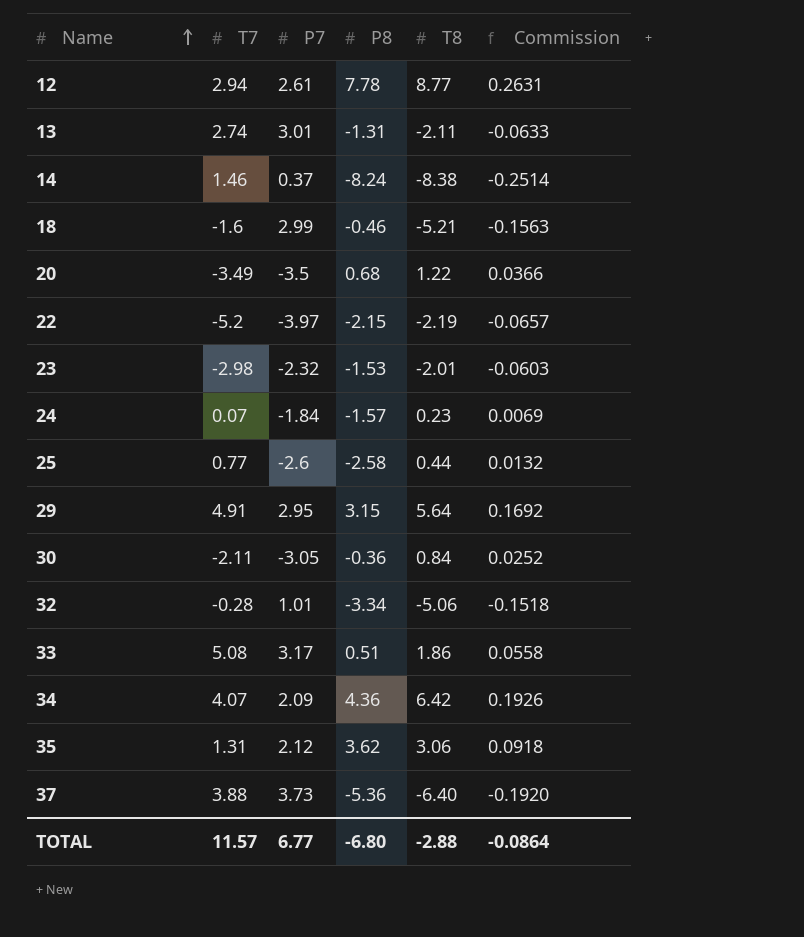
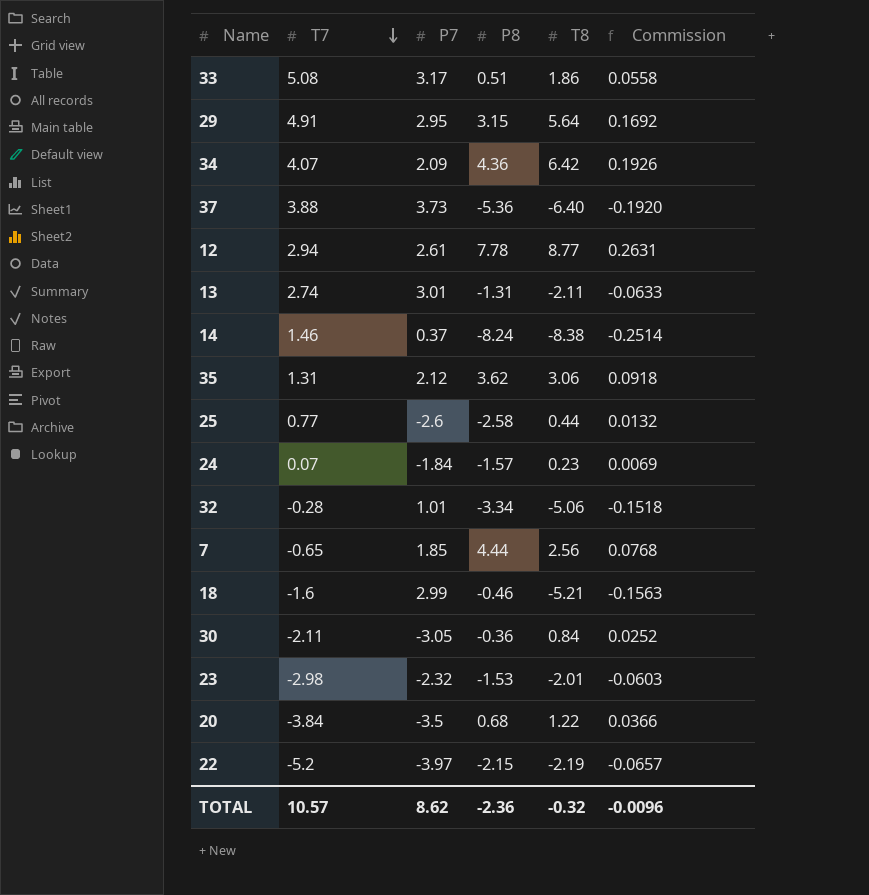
row order: Name ascending -> T7 descending
row 7: none -> -0.65 | 1.85 | 4.44 | 2.56 | 0.0768
20 | T7: -3.49 -> -3.84
TOTAL | T7: 11.57 -> 10.57
TOTAL | P7: 6.77 -> 8.62
TOTAL | P8: -6.80 -> -2.36
TOTAL | T8: -2.88 -> -0.32
TOTAL | Commission: -0.0864 -> -0.0096

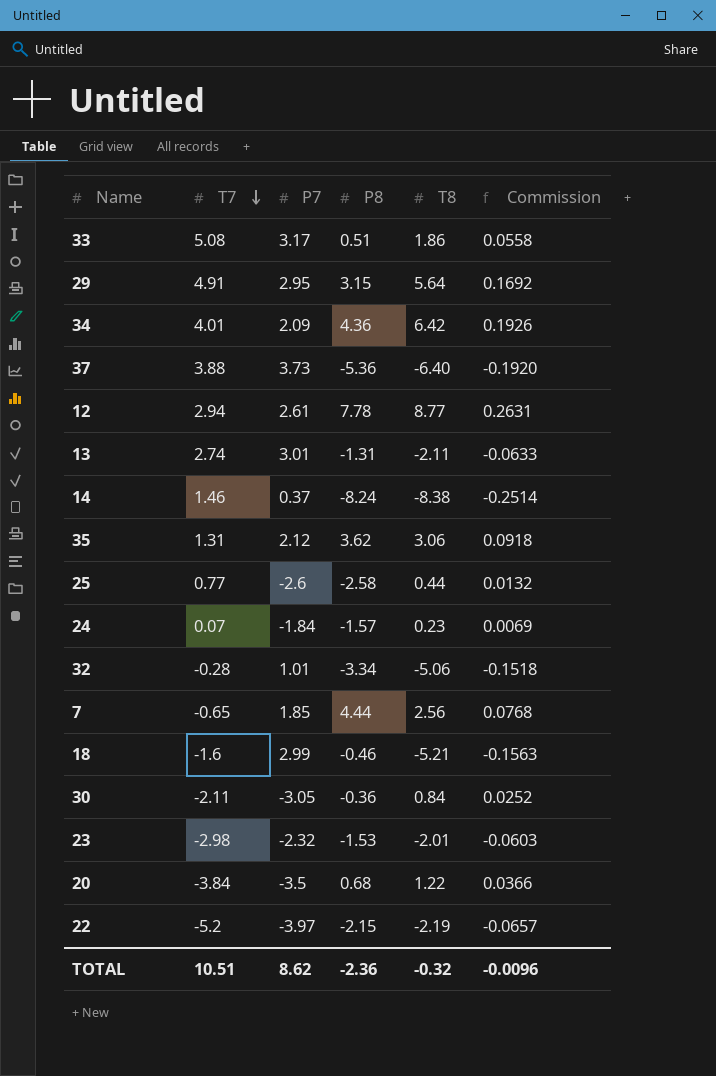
34 | T7: 4.07 -> 4.01
TOTAL | T7: 10.57 -> 10.51

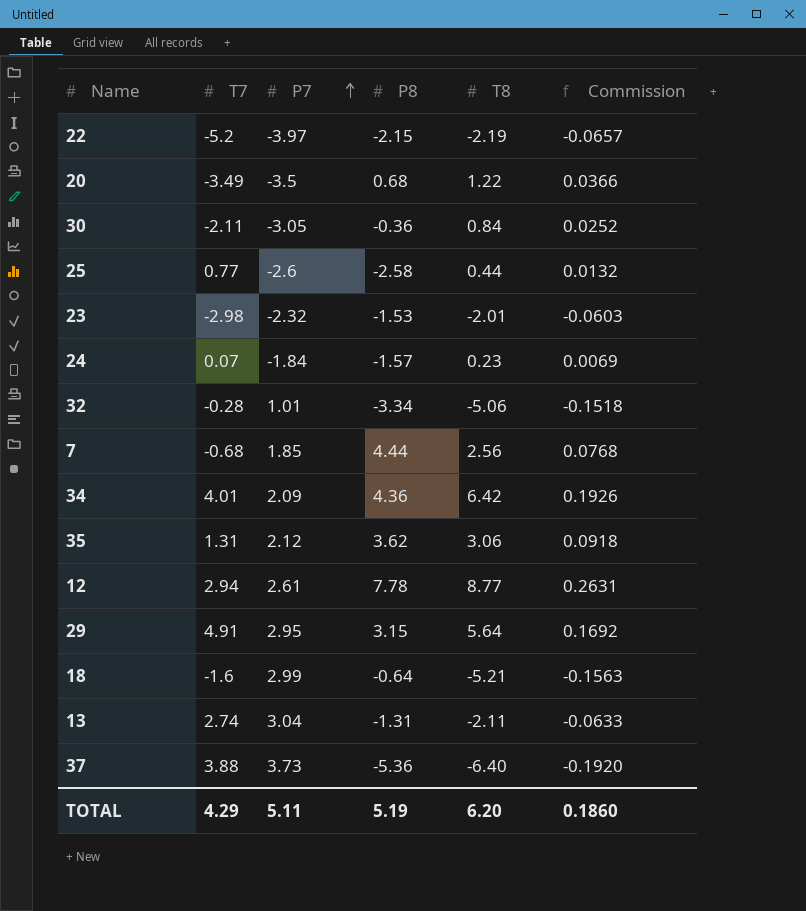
row order: T7 descending -> P7 ascending
row 33: 5.08 | 3.17 | 0.51 | 1.86 | 0.0558 -> none
row 14: 1.46 | 0.37 | -8.24 | -8.38 | -0.2514 -> none
20 | T7: -3.84 -> -3.49
7 | T7: -0.65 -> -0.68
18 | P8: -0.46 -> -0.64
13 | P7: 3.01 -> 3.04
TOTAL | T7: 10.51 -> 4.29
TOTAL | P7: 8.62 -> 5.11
TOTAL | P8: -2.36 -> 5.19
TOTAL | T8: -0.32 -> 6.20
TOTAL | Commission: -0.0096 -> 0.1860

